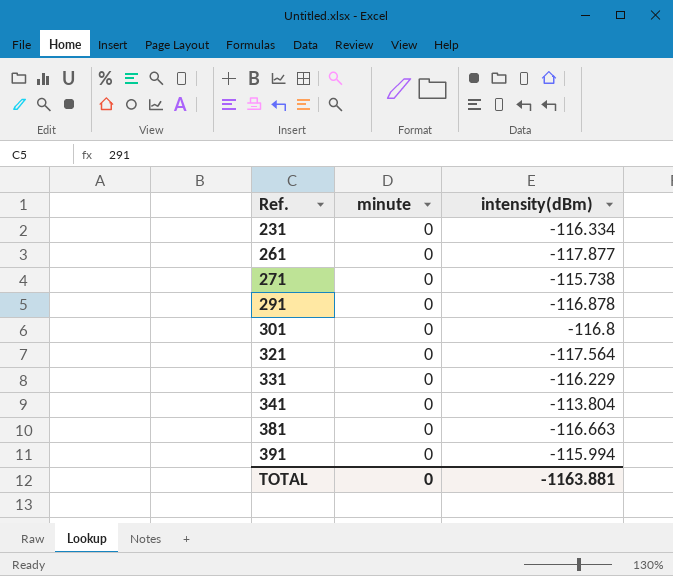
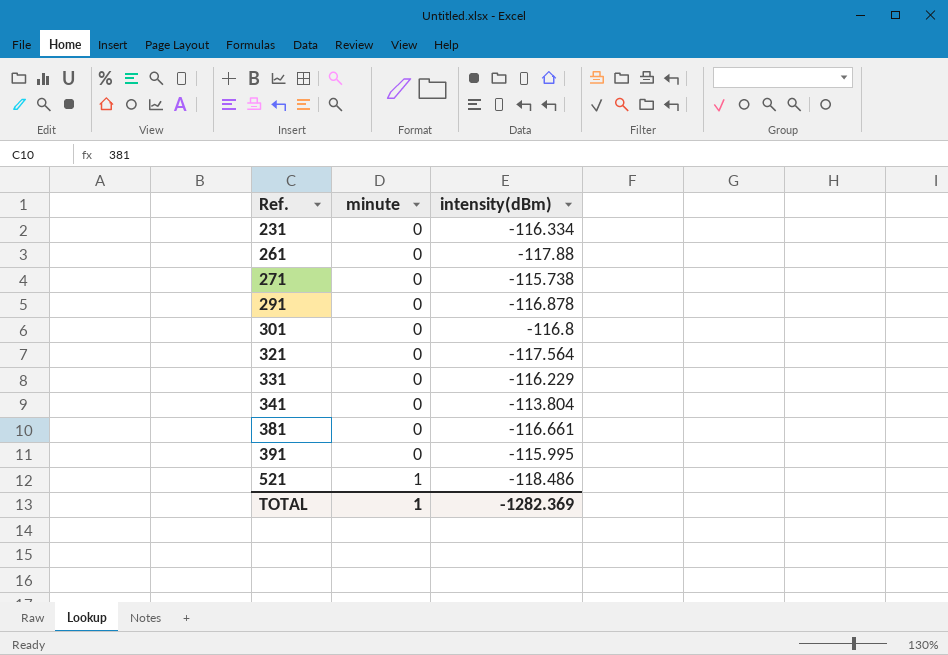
261 | intensity(dBm): -117.877 -> -117.88
381 | intensity(dBm): -116.663 -> -116.661
391 | intensity(dBm): -115.994 -> -115.995
row 521: none -> 1 | -118.486
TOTAL | minute: 0 -> 1
TOTAL | intensity(dBm): -1163.881 -> -1282.369

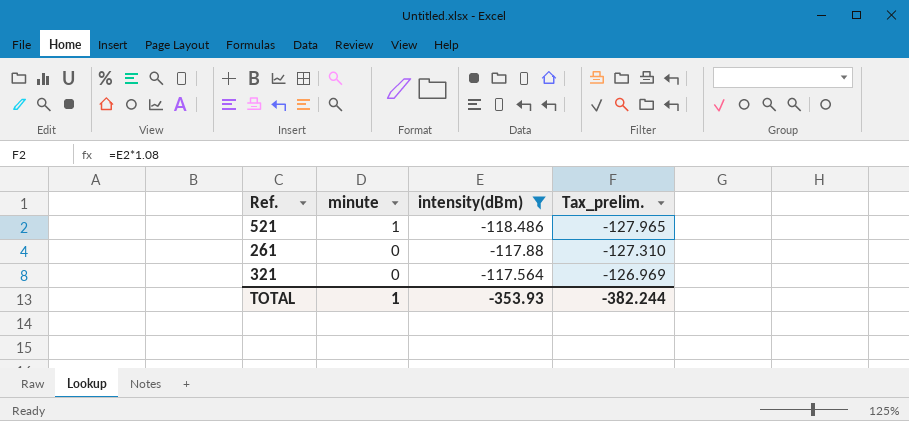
filter: none -> intensity(dBm) <= -117.564
row order: Ref. ascending -> minute descending
column Tax_prelim. | formula: none -> [intensity(dBm)] * 1.08
TOTAL | intensity(dBm): -1282.369 -> -353.93

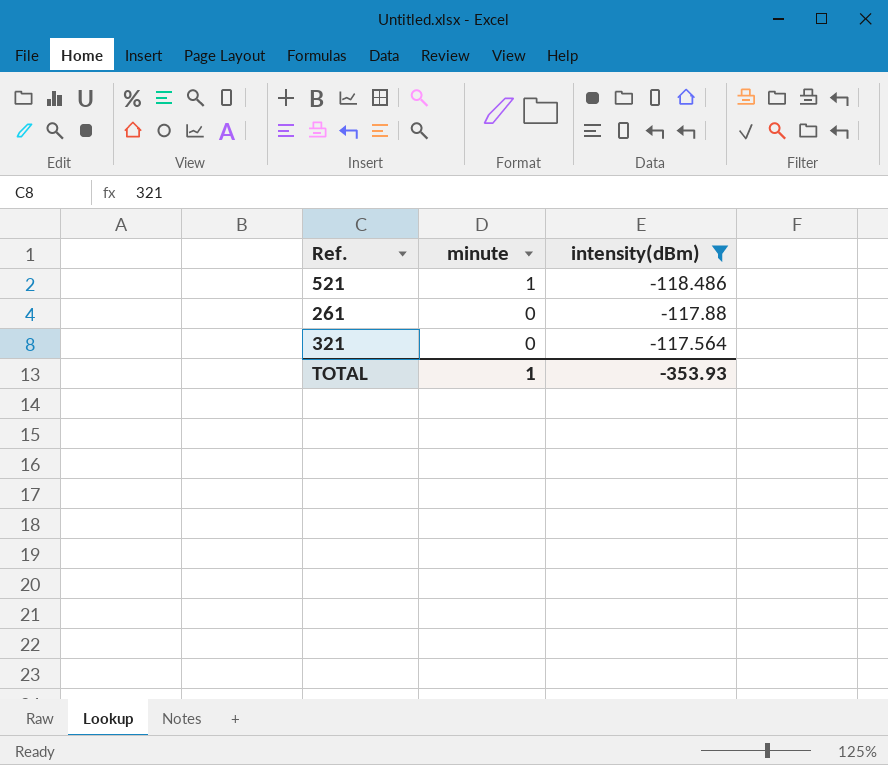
column Tax_prelim. | formula: [intensity(dBm)] * 1.08 -> none

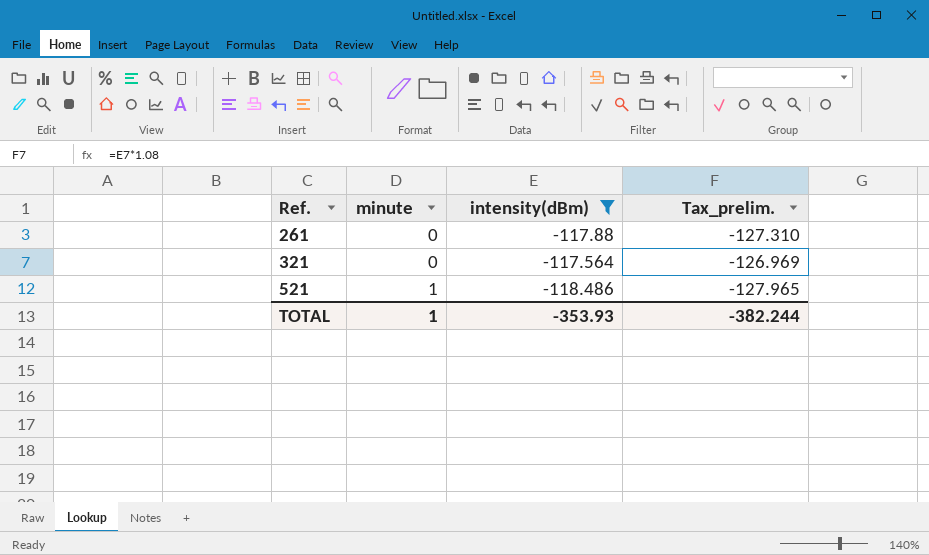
row order: minute descending -> Ref. ascending
column Tax_prelim. | formula: none -> [intensity(dBm)] * 1.08

